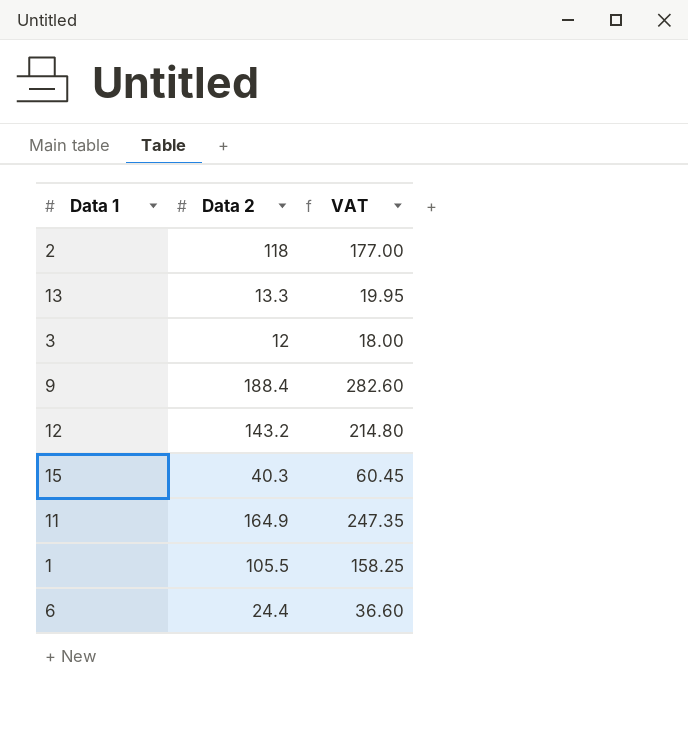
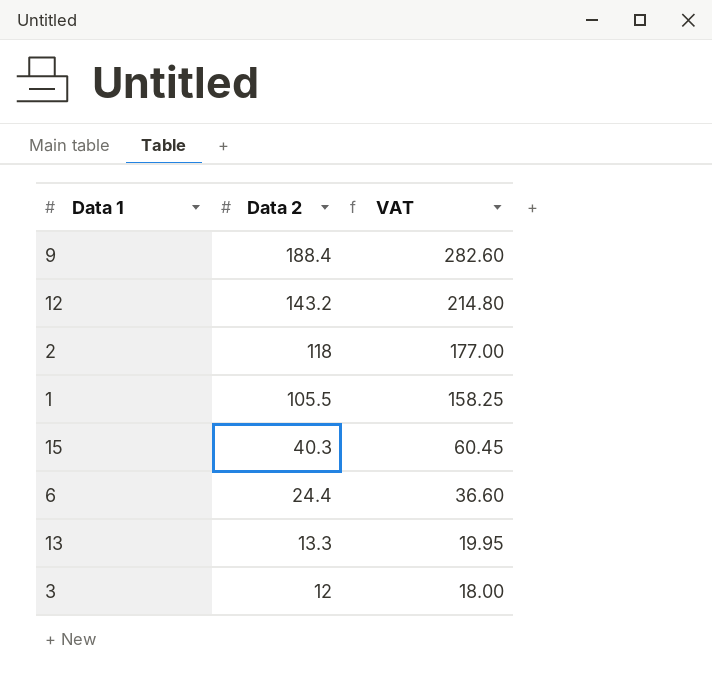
row order: none -> Data 2 descending
row 11: 164.9 | 247.35 -> none

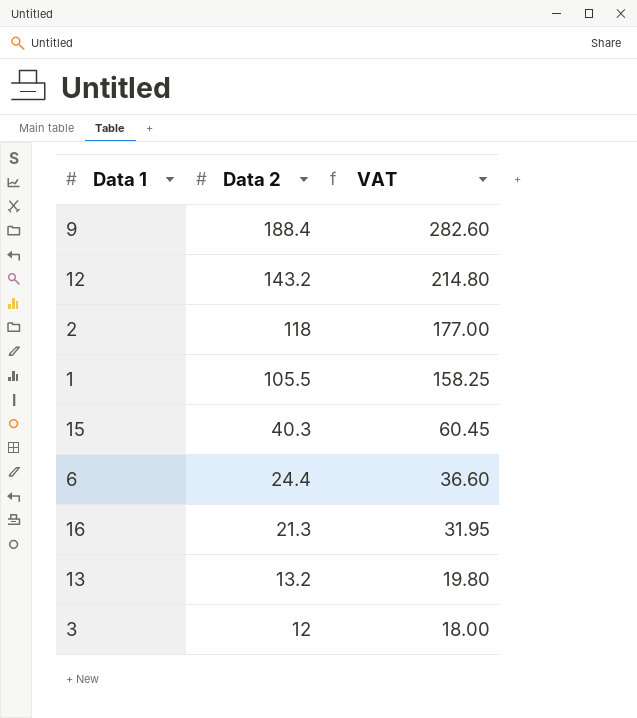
row 16: none -> 21.3 | 31.95
13 | Data 2: 13.3 -> 13.2
13 | VAT: 19.95 -> 19.80

